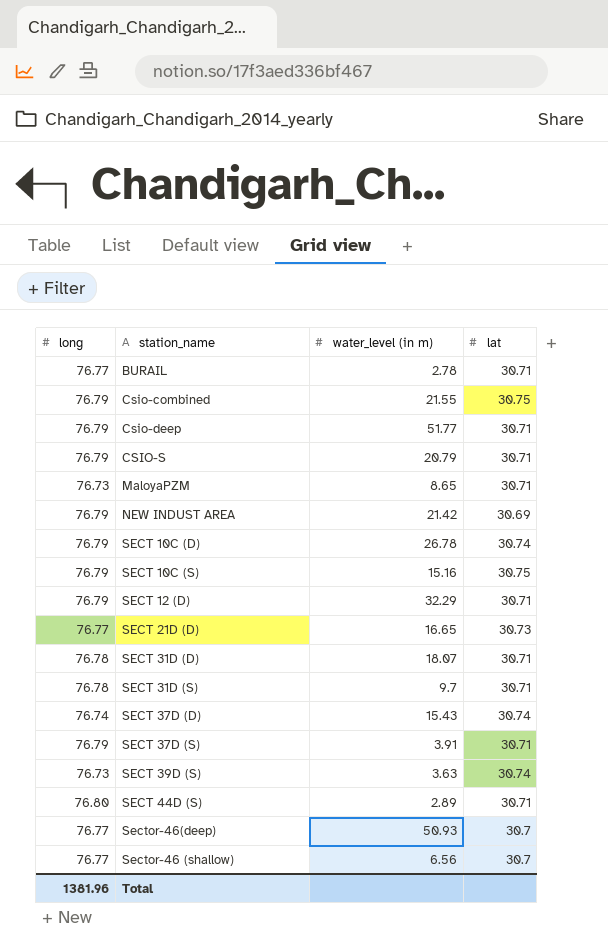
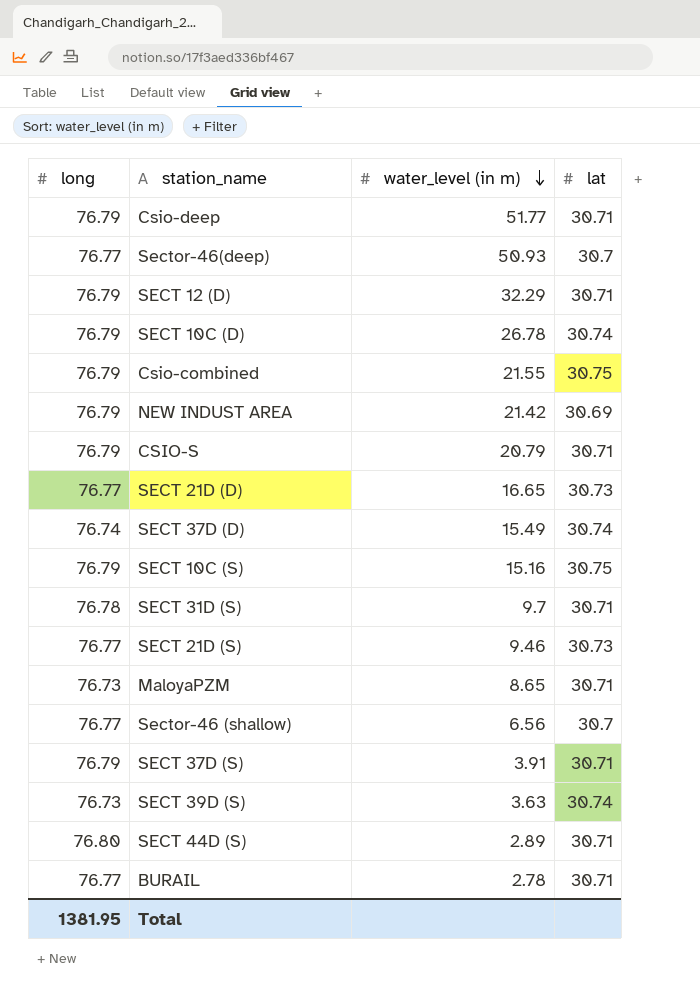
row order: none -> water_level (in m) descending
row SECT 31D (D): 76.78 | 18.07 | 30.71 -> none
SECT 37D (D) | water_level (in m): 15.43 -> 15.49
row SECT 21D (S): none -> 76.77 | 9.46 | 30.73
Total | long: 1381.96 -> 1381.95

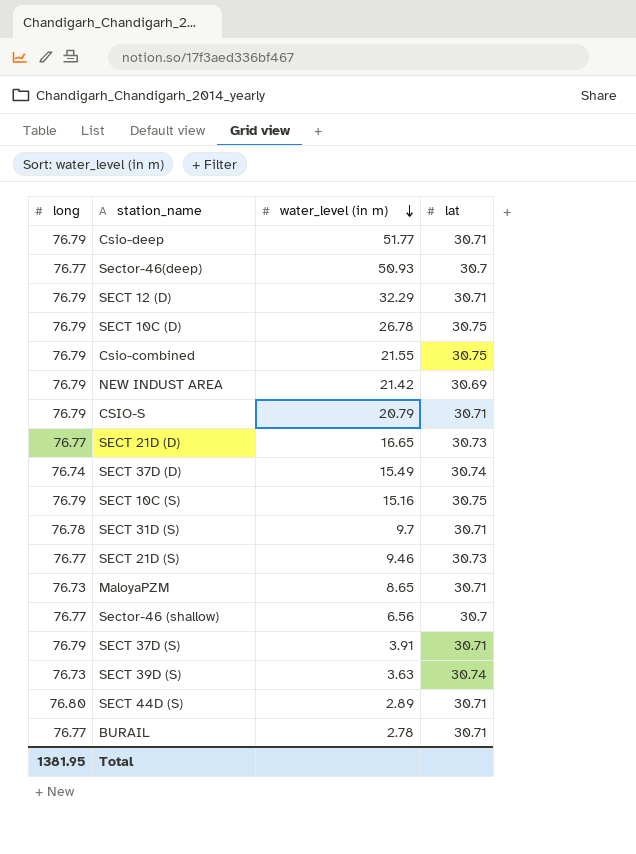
SECT 10C (D) | lat: 30.74 -> 30.75

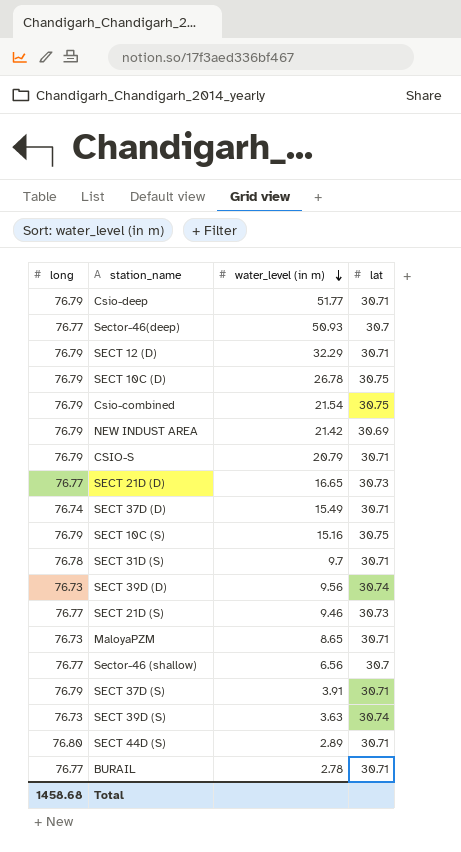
Csio-combined | water_level (in m): 21.55 -> 21.54
SECT 37D (D) | lat: 30.74 -> 30.71
row SECT 39D (D): none -> 76.73 | 9.56 | 30.74
Total | long: 1381.95 -> 1458.68

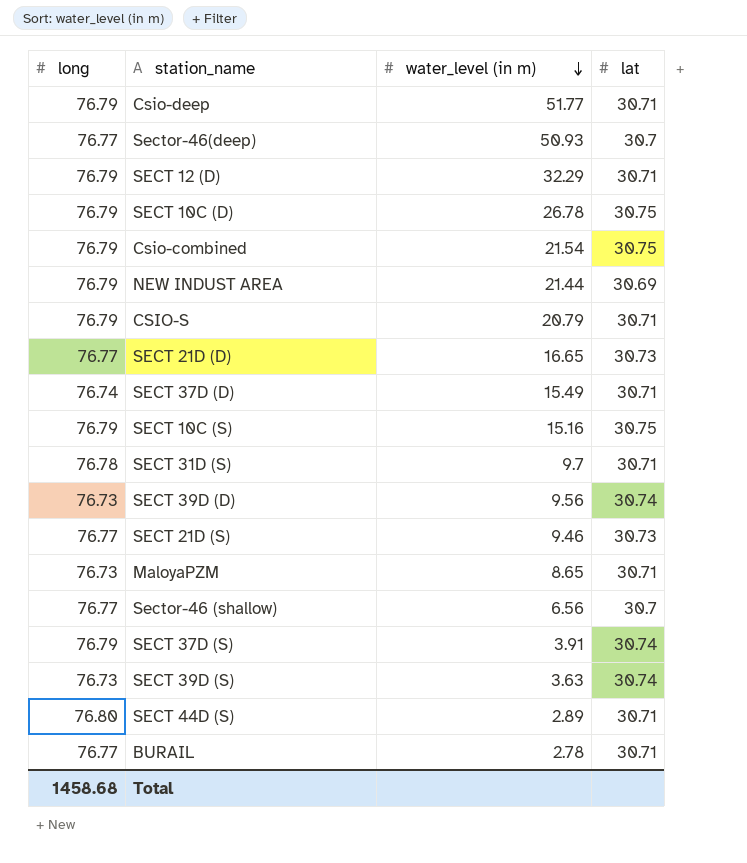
NEW INDUST AREA | water_level (in m): 21.42 -> 21.44
SECT 37D (S) | lat: 30.71 -> 30.74

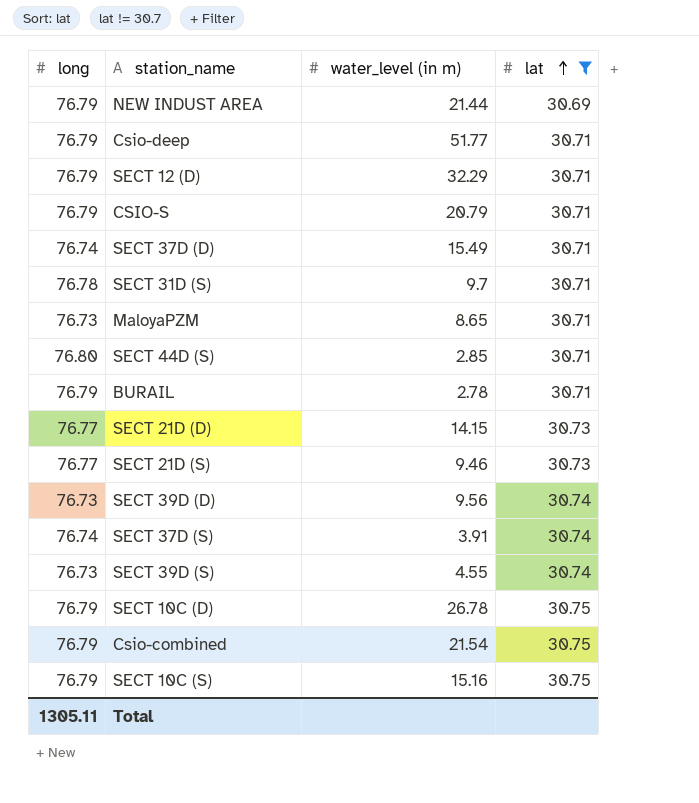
filter: none -> lat != 30.7
row order: water_level (in m) descending -> lat ascending
SECT 44D (S) | water_level (in m): 2.89 -> 2.85
BURAIL | long: 76.77 -> 76.79
SECT 21D (D) | water_level (in m): 16.65 -> 14.15
SECT 37D (S) | long: 76.79 -> 76.74
SECT 39D (S) | water_level (in m): 3.63 -> 4.55
Total | long: 1458.68 -> 1305.11

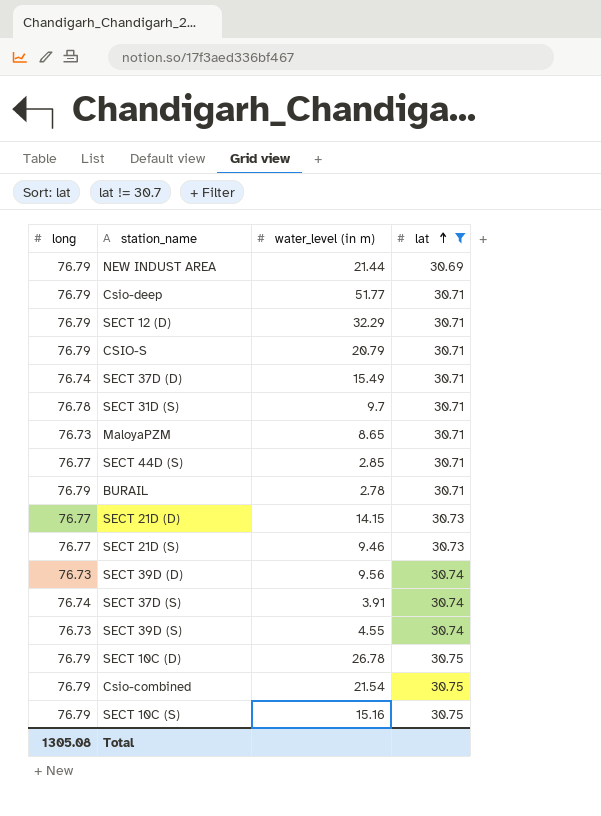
SECT 44D (S) | long: 76.80 -> 76.77
Total | long: 1305.11 -> 1305.08

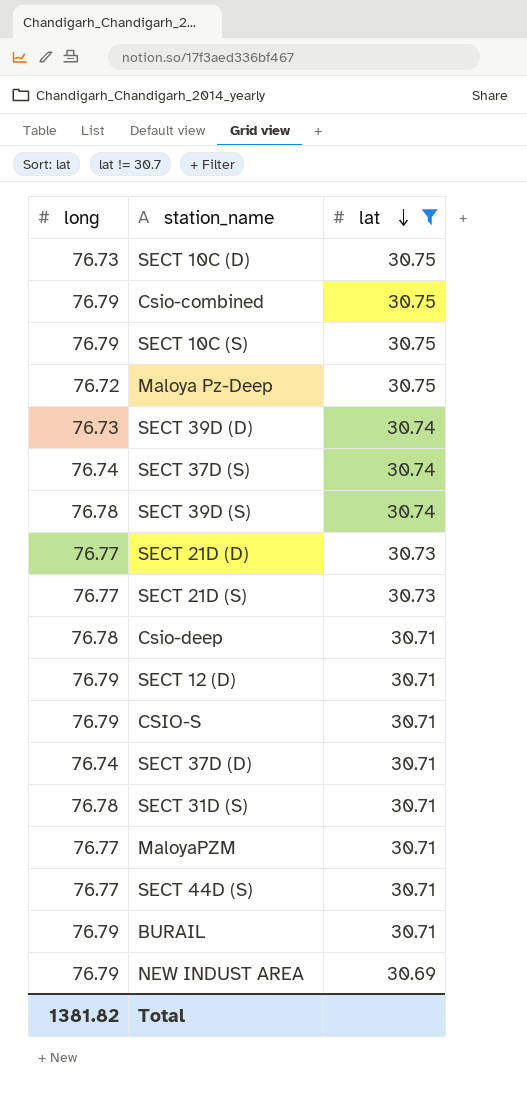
row order: lat ascending -> lat descending
column water_level (in m) | position: 3 -> none
SECT 10C (D) | long: 76.79 -> 76.73
row Maloya Pz-Deep: none -> 76.72 | 30.75
SECT 39D (S) | long: 76.73 -> 76.78
Csio-deep | long: 76.79 -> 76.78
MaloyaPZM | long: 76.73 -> 76.77
Total | long: 1305.08 -> 1381.82

